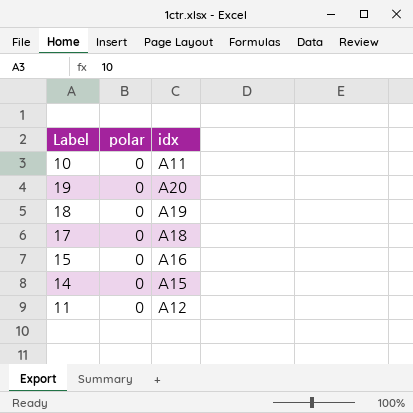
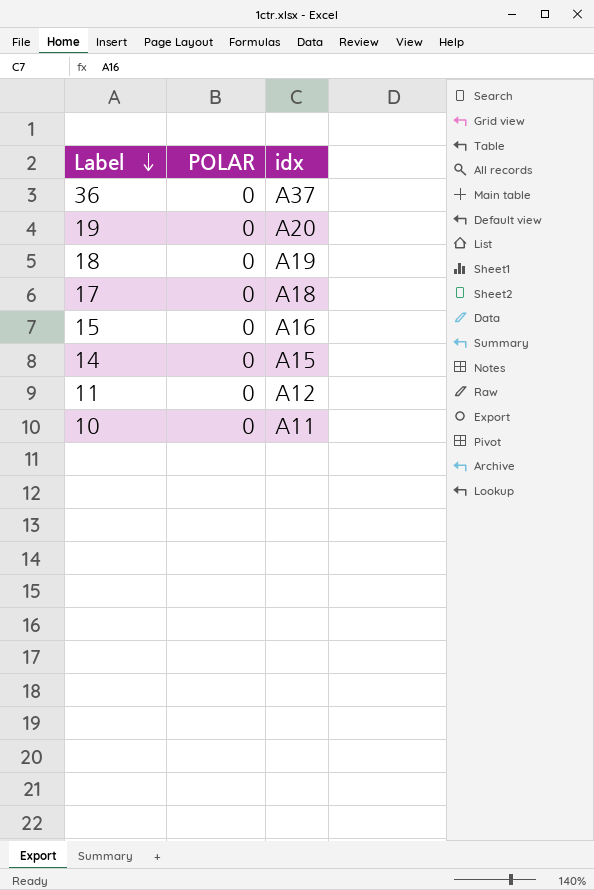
row order: none -> Label descending
column name: polar -> POLAR
row 36: none -> 0 | A37

